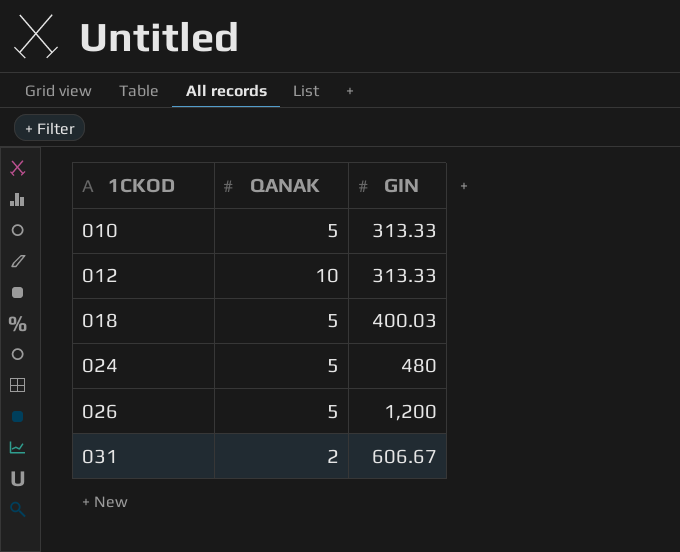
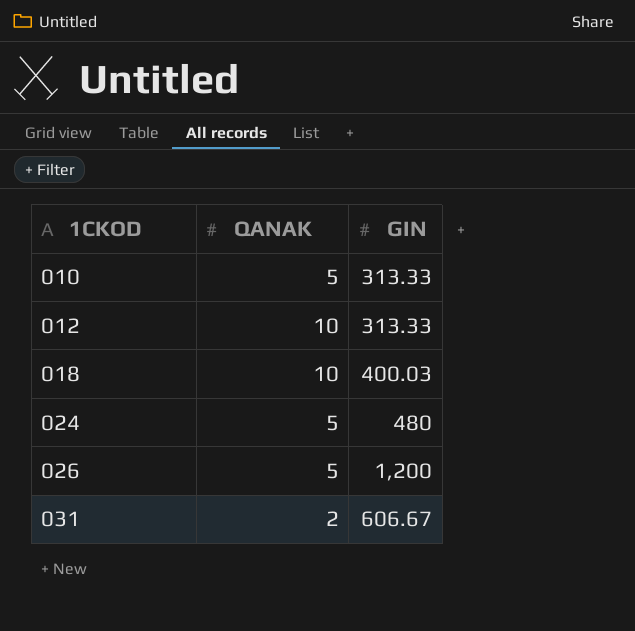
018 | QANAK: 5 -> 10

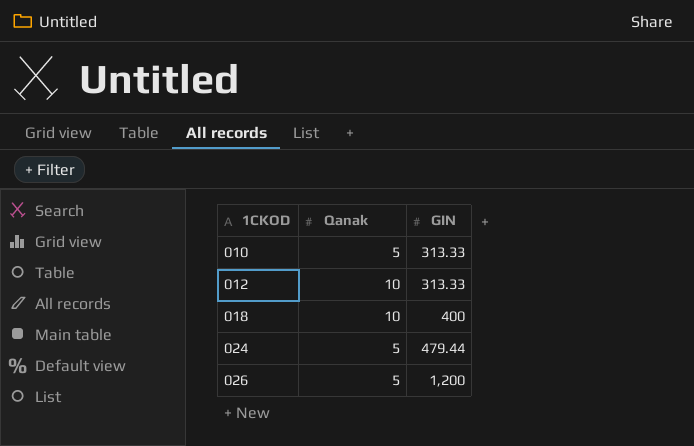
column name: QANAK -> Qanak
row 031: 2 | 606.67 -> none
018 | GIN: 400.03 -> 400
024 | GIN: 480 -> 479.44

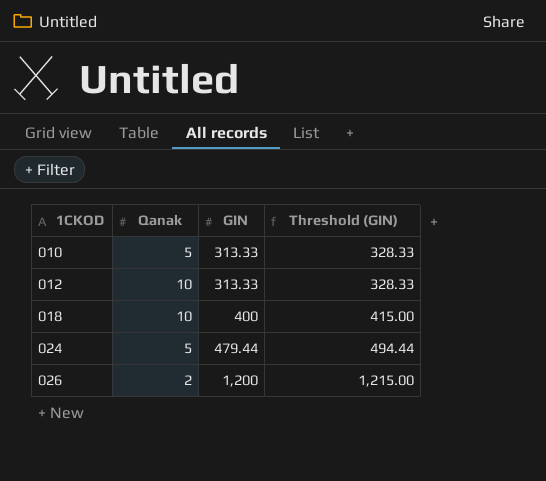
column Threshold (GIN) | formula: none -> [GIN] + 15
026 | Qanak: 5 -> 2

